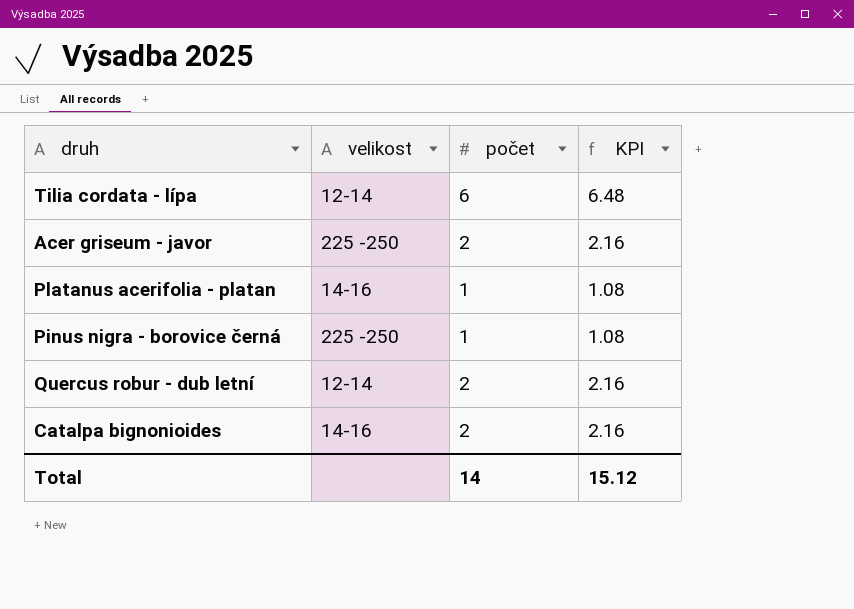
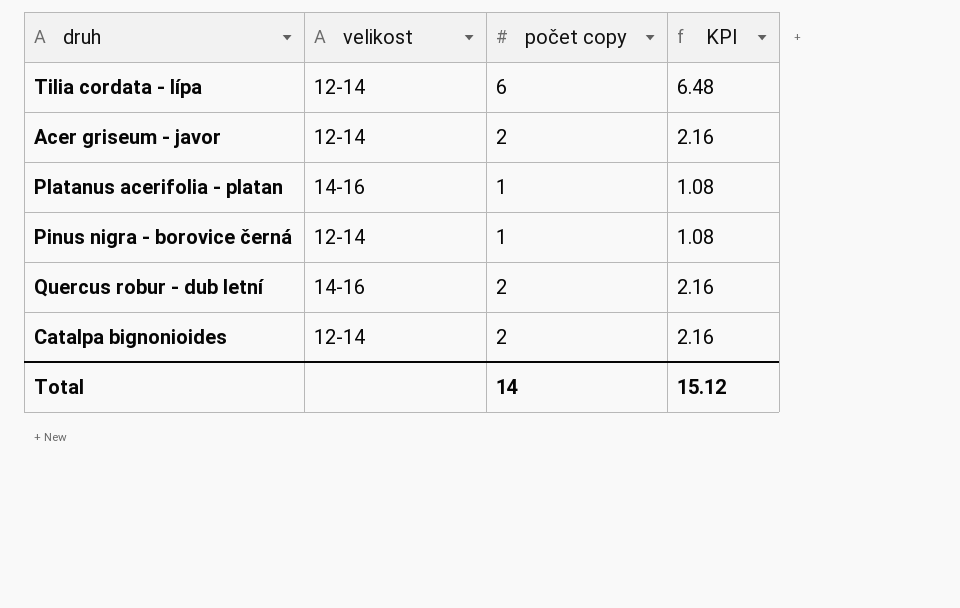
column name: počet -> počet copy
Acer griseum - javor | velikost: 225 -250 -> 12-14
Pinus nigra - borovice černá | velikost: 225 -250 -> 12-14
Quercus robur - dub letní | velikost: 12-14 -> 14-16
Catalpa bignonioides | velikost: 14-16 -> 12-14

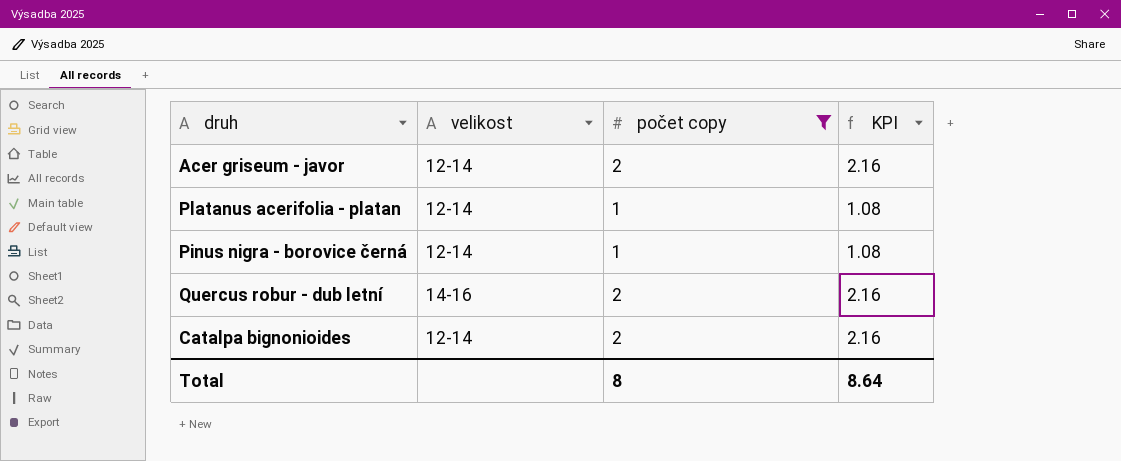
filter: none -> počet copy != 6
Platanus acerifolia - platan | velikost: 14-16 -> 12-14
Total | počet copy: 14 -> 8
Total | KPI: 15.12 -> 8.64

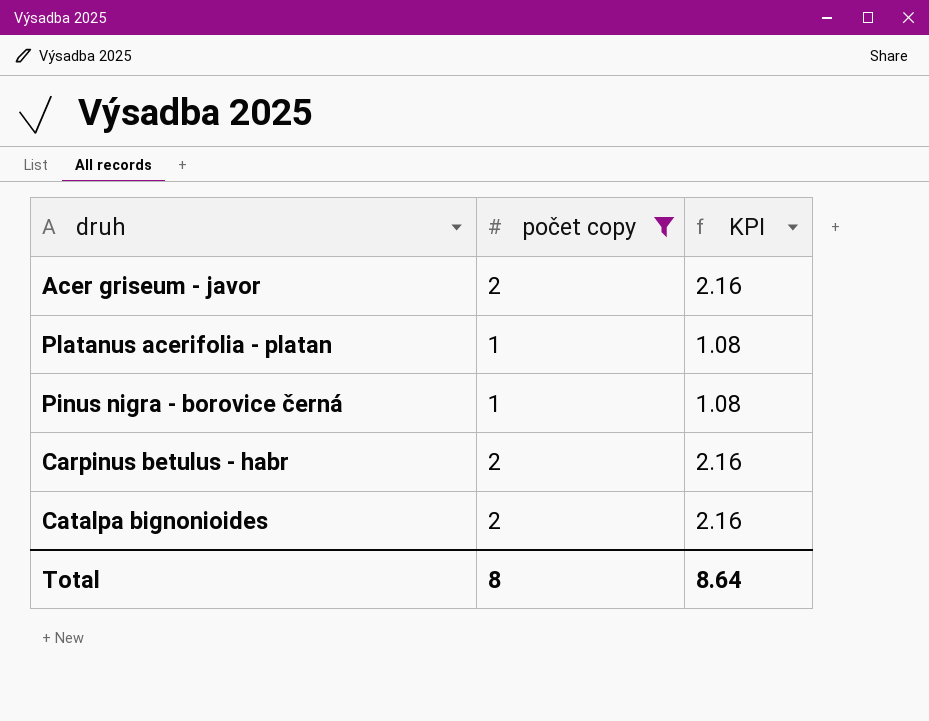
column velikost | position: 2 -> none
row Quercus robur - dub letní: 14-16 | 2 | 2.16 -> none
row Carpinus betulus - habr: none -> 2 | 2.16

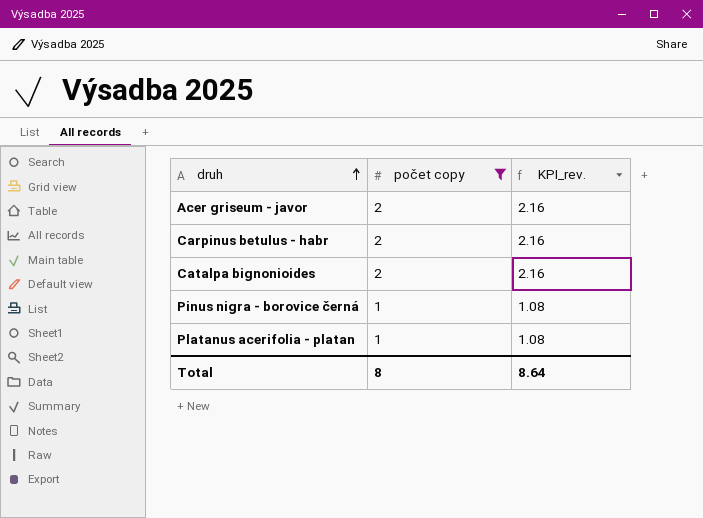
row order: none -> druh ascending
column name: KPI -> KPI_rev.

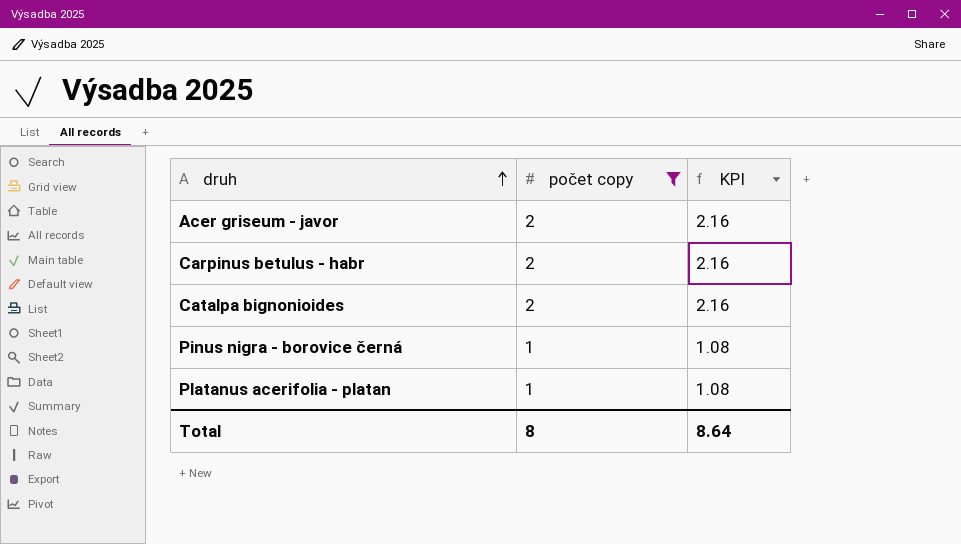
column name: KPI_rev. -> KPI

